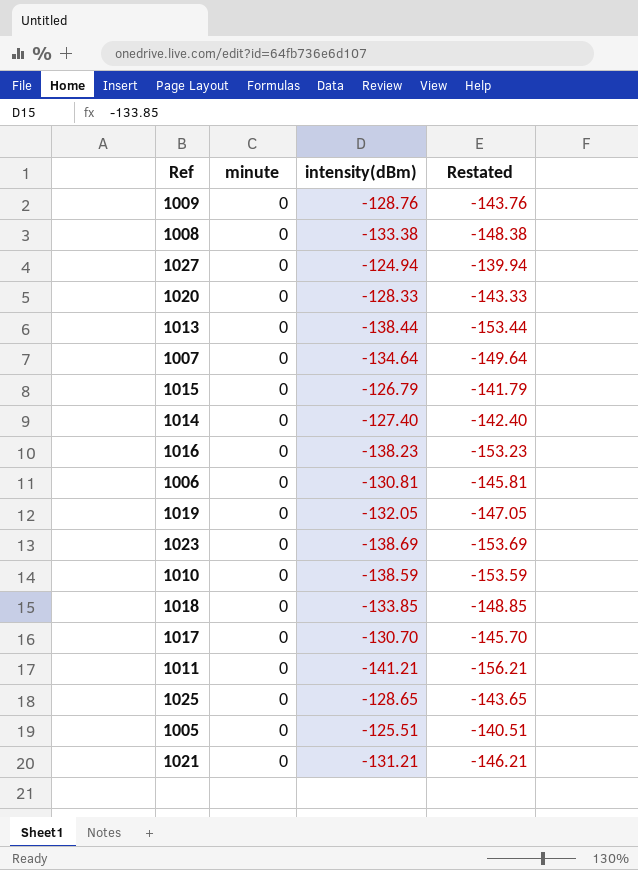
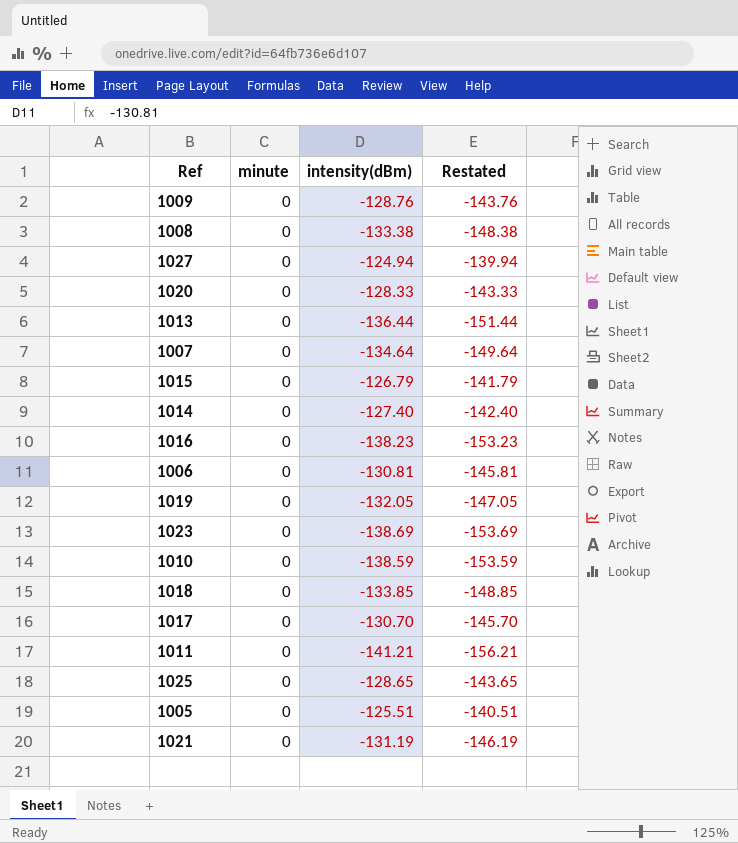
1013 | intensity(dBm): -138.44 -> -136.44
1013 | Restated: -153.44 -> -151.44
1021 | intensity(dBm): -131.21 -> -131.19
1021 | Restated: -146.21 -> -146.19

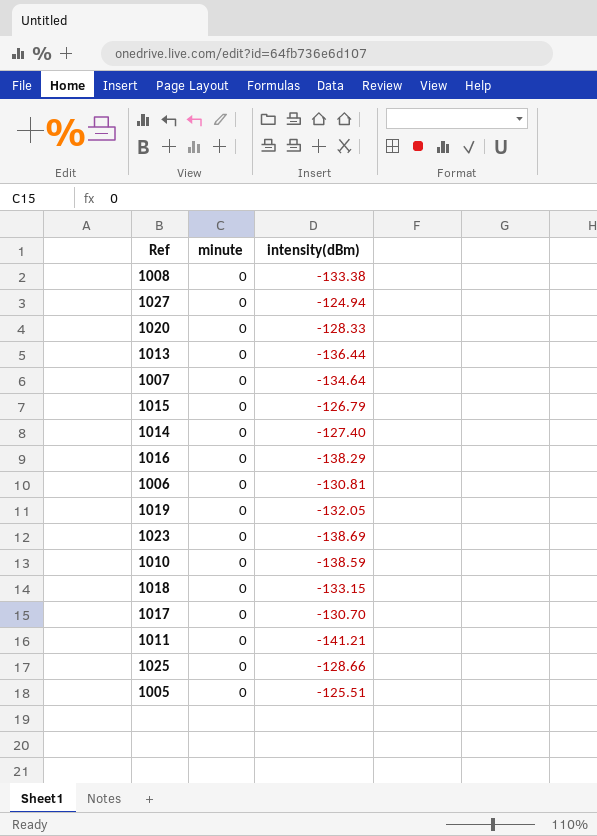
column Restated | formula: [intensity(dBm)] - 15 -> none
row 1009: 0 | -128.76 | -143.76 -> none
row 1021: 0 | -131.19 | -146.19 -> none
1016 | intensity(dBm): -138.23 -> -138.29
1018 | intensity(dBm): -133.85 -> -133.15
1025 | intensity(dBm): -128.65 -> -128.66

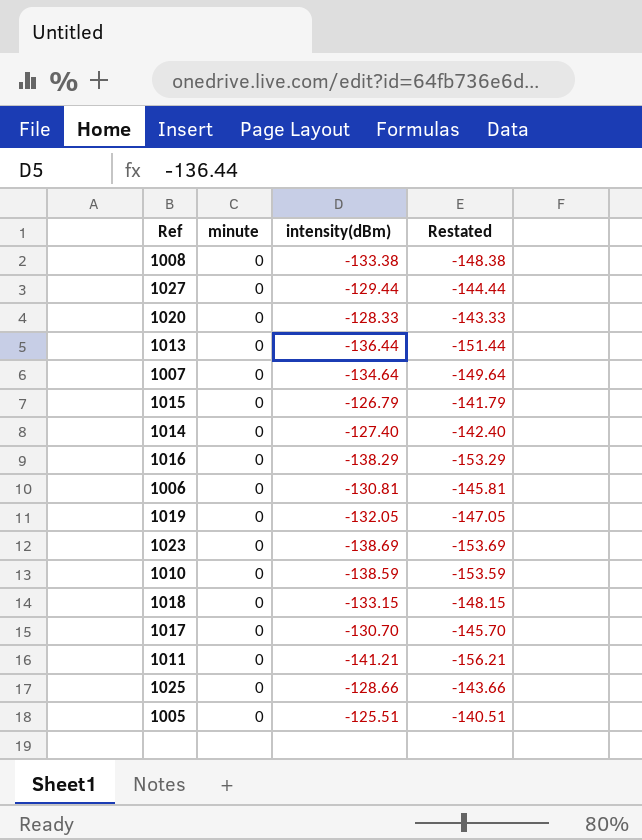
column Restated | formula: none -> [intensity(dBm)] - 15
1027 | intensity(dBm): -124.94 -> -129.44

